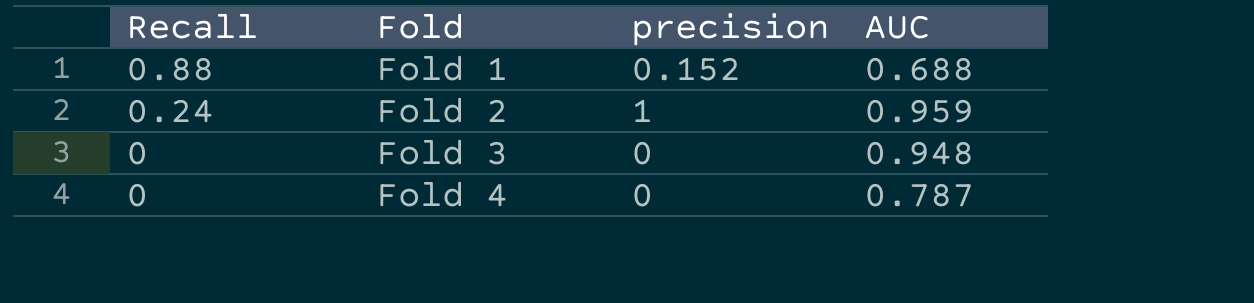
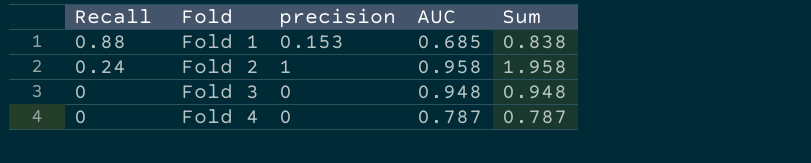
column Sum | formula: none -> [precision] + [AUC]
Fold 1 | precision: 0.152 -> 0.153
Fold 1 | AUC: 0.688 -> 0.685
Fold 2 | AUC: 0.959 -> 0.958

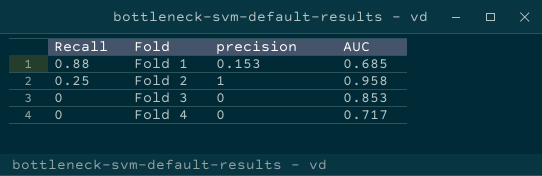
column Sum | formula: [precision] + [AUC] -> none
Fold 2 | Recall: 0.24 -> 0.25
Fold 3 | AUC: 0.948 -> 0.853
Fold 4 | AUC: 0.787 -> 0.717

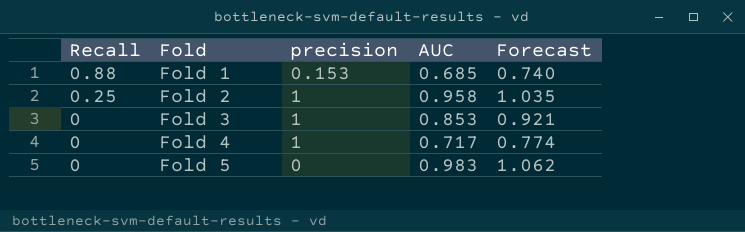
column Forecast | formula: none -> [AUC] * 1.08
Fold 3 | precision: 0 -> 1
Fold 4 | precision: 0 -> 1
row Fold 5: none -> 0 | 0 | 0.983 | 1.062

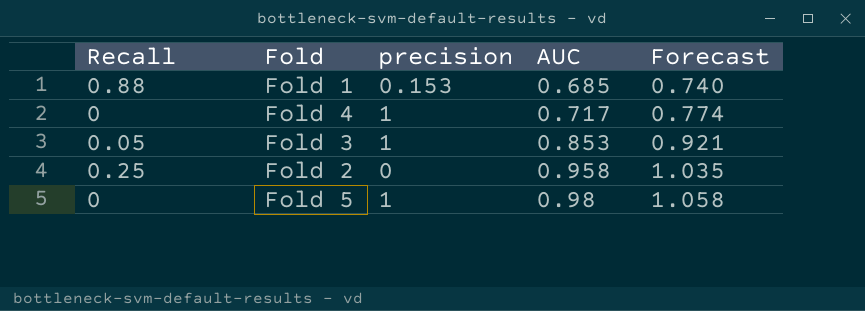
row order: Recall descending -> AUC ascending
Fold 3 | Recall: 0 -> 0.05
Fold 2 | precision: 1 -> 0
Fold 5 | precision: 0 -> 1
Fold 5 | AUC: 0.983 -> 0.98
Fold 5 | Forecast: 1.062 -> 1.058

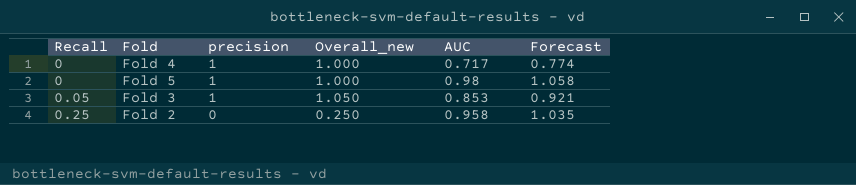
row order: AUC ascending -> Recall ascending
column Overall_new | formula: none -> [Recall] + [precision]
row Fold 1: 0.88 | 0.153 | 0.685 | 0.740 -> none

